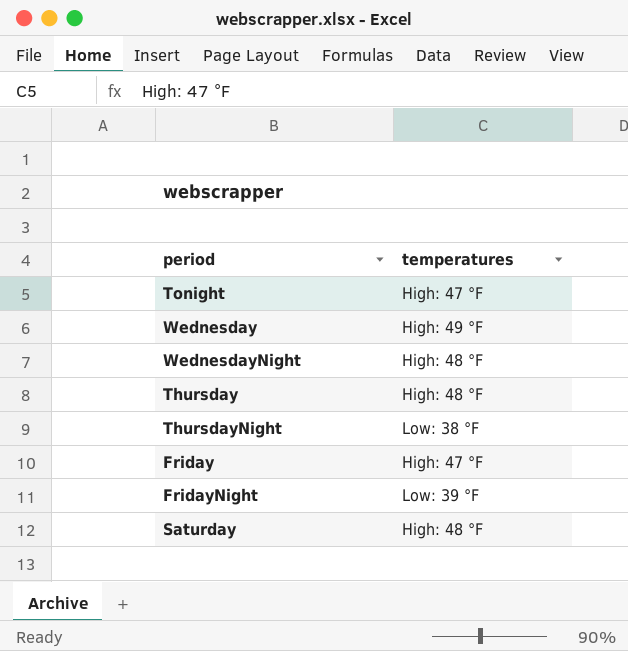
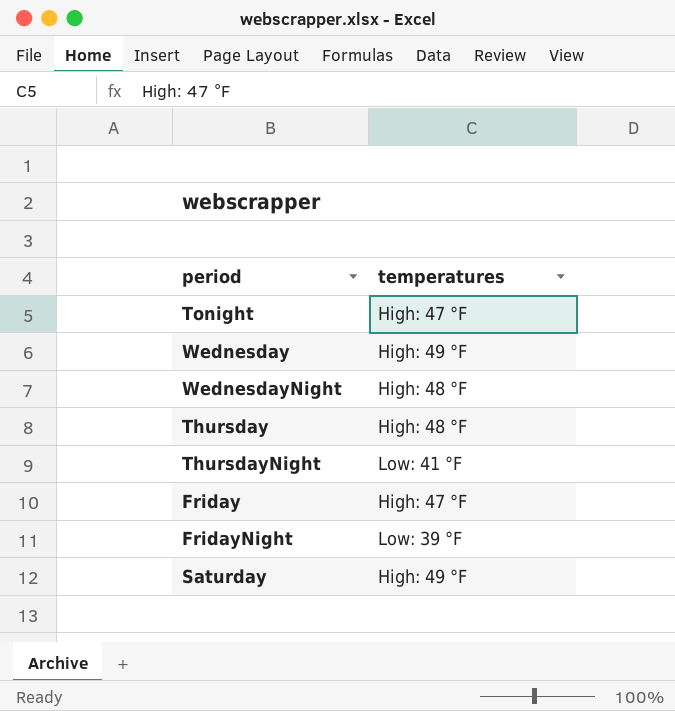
ThursdayNight | temperatures: Low: 38 °F -> Low: 41 °F
Saturday | temperatures: High: 48 °F -> High: 49 °F

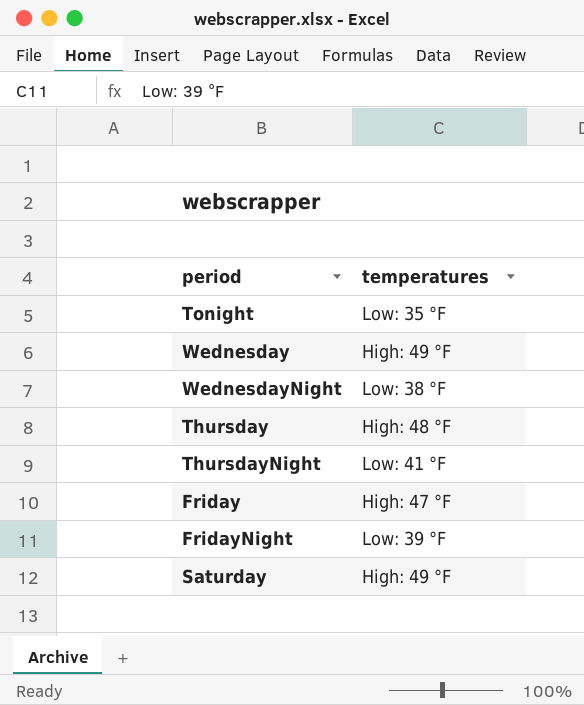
Tonight | temperatures: High: 47 °F -> Low: 35 °F
WednesdayNight | temperatures: High: 48 °F -> Low: 38 °F

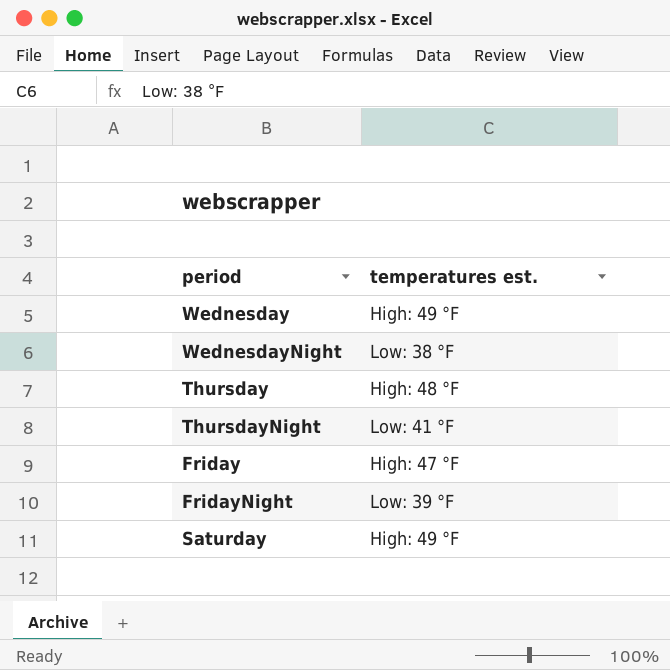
column name: temperatures -> temperatures est.
row Tonight: Low: 35 °F -> none

